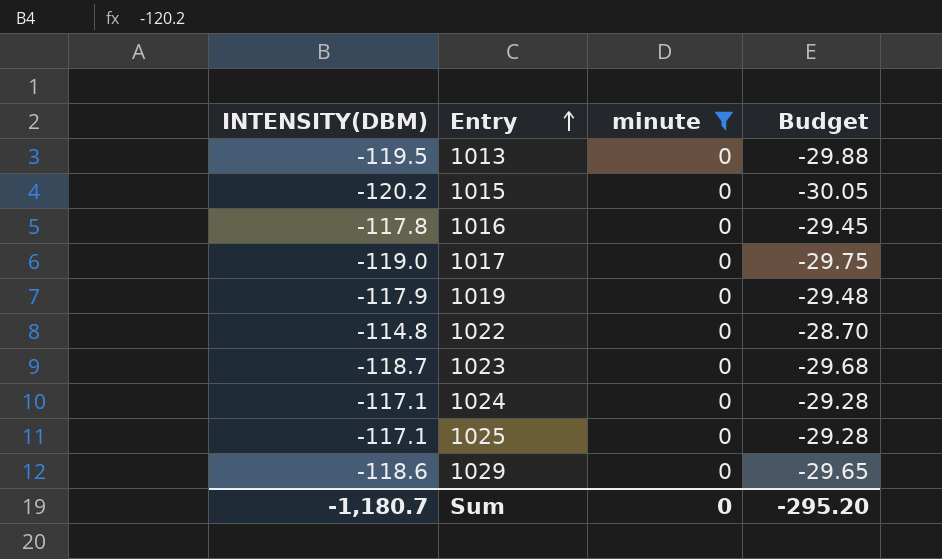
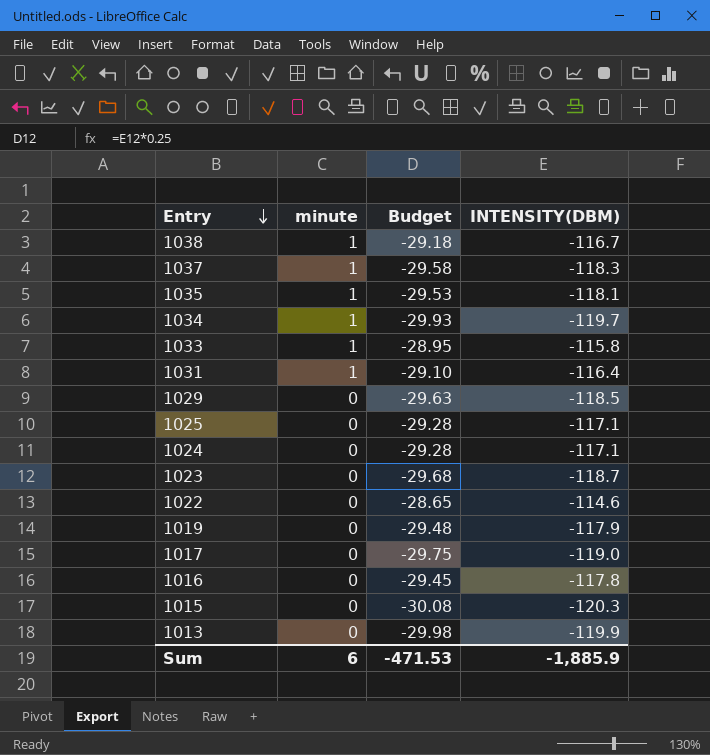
filter: minute = 0 -> none
row order: Entry ascending -> Entry descending
column INTENSITY(DBM) | position: 1 -> 4
1029 | Budget: -29.65 -> -29.63
1029 | INTENSITY(DBM): -118.6 -> -118.5
1022 | Budget: -28.70 -> -28.65
1022 | INTENSITY(DBM): -114.8 -> -114.6
1015 | Budget: -30.05 -> -30.08
1015 | INTENSITY(DBM): -120.2 -> -120.3
1013 | Budget: -29.88 -> -29.98
1013 | INTENSITY(DBM): -119.5 -> -119.9
Sum | minute: 0 -> 6
Sum | Budget: -295.20 -> -471.53
Sum | INTENSITY(DBM): -1,180.7 -> -1,885.9

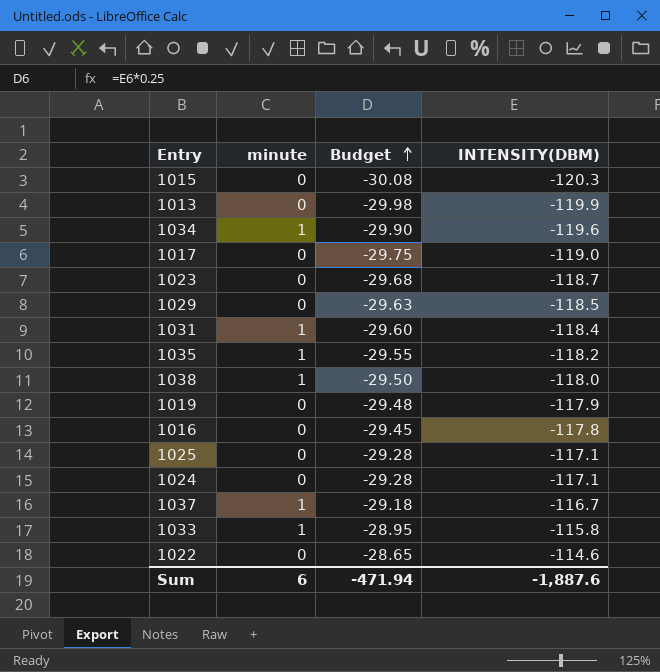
row order: Entry descending -> Budget ascending
1034 | Budget: -29.93 -> -29.90
1034 | INTENSITY(DBM): -119.7 -> -119.6
1031 | Budget: -29.10 -> -29.60
1031 | INTENSITY(DBM): -116.4 -> -118.4
1035 | Budget: -29.53 -> -29.55
1035 | INTENSITY(DBM): -118.1 -> -118.2
1038 | Budget: -29.18 -> -29.50
1038 | INTENSITY(DBM): -116.7 -> -118.0
1037 | Budget: -29.58 -> -29.18
1037 | INTENSITY(DBM): -118.3 -> -116.7
Sum | Budget: -471.53 -> -471.94
Sum | INTENSITY(DBM): -1,885.9 -> -1,887.6

